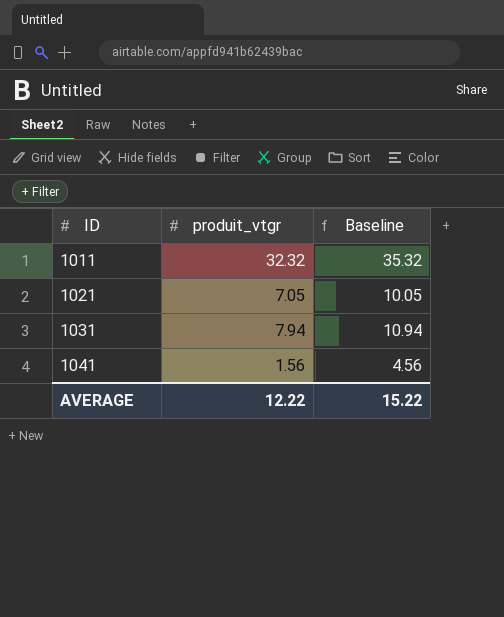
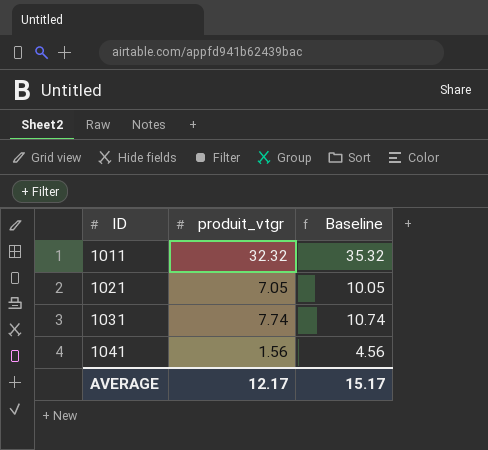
1031 | produit_vtgr: 7.94 -> 7.74
1031 | Baseline: 10.94 -> 10.74
AVERAGE | produit_vtgr: 12.22 -> 12.17
AVERAGE | Baseline: 15.22 -> 15.17

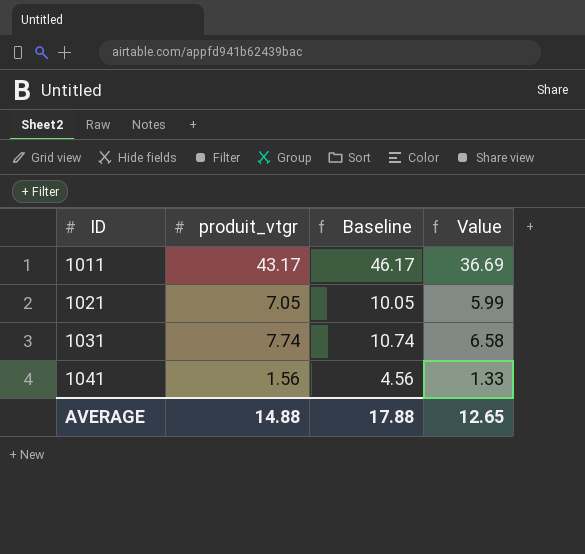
column Value | formula: none -> [produit_vtgr] * 0.85
1011 | produit_vtgr: 32.32 -> 43.17
1011 | Baseline: 35.32 -> 46.17
AVERAGE | produit_vtgr: 12.17 -> 14.88
AVERAGE | Baseline: 15.17 -> 17.88

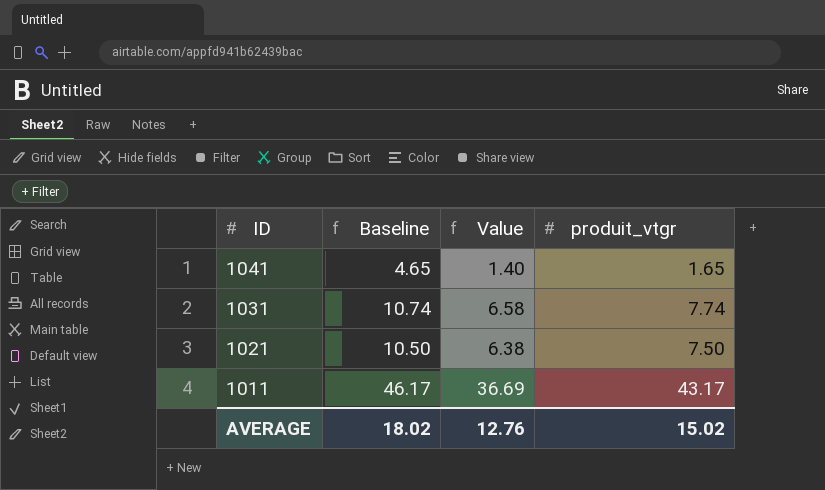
row order: ID ascending -> ID descending
column produit_vtgr | position: 2 -> 4
1041 | Baseline: 4.56 -> 4.65
1041 | Value: 1.33 -> 1.40
1041 | produit_vtgr: 1.56 -> 1.65
1021 | Baseline: 10.05 -> 10.50
1021 | Value: 5.99 -> 6.38
1021 | produit_vtgr: 7.05 -> 7.50
AVERAGE | Baseline: 17.88 -> 18.02
AVERAGE | Value: 12.65 -> 12.76
AVERAGE | produit_vtgr: 14.88 -> 15.02

